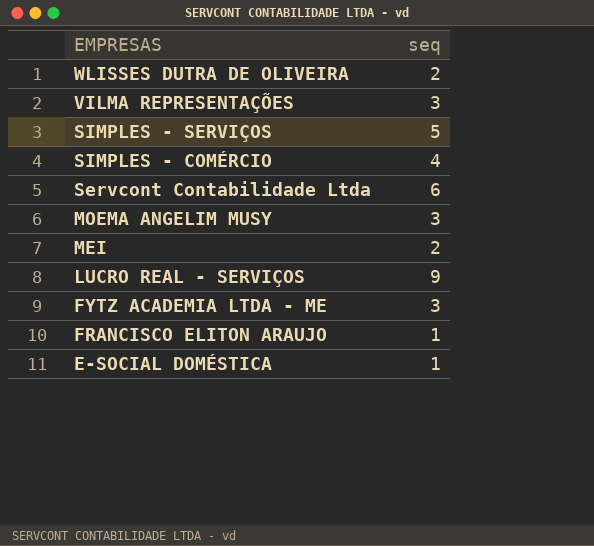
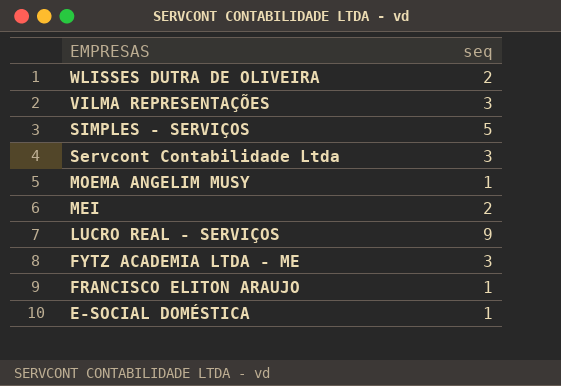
row SIMPLES - COMÉRCIO: 4 -> none
Servcont Contabilidade Ltda | seq: 6 -> 3
MOEMA ANGELIM MUSY | seq: 3 -> 1

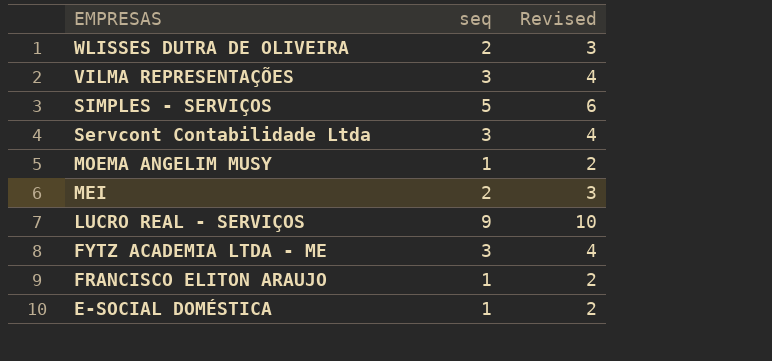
column Revised | formula: none -> [seq] + 1

